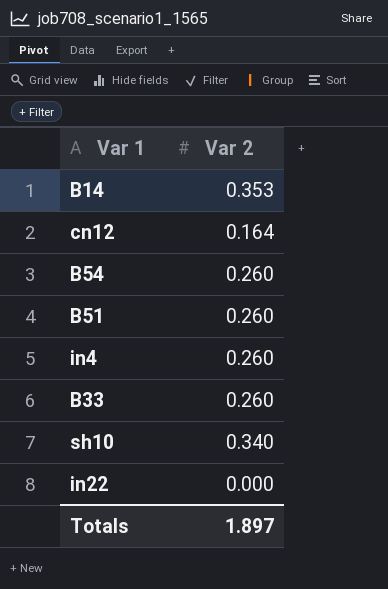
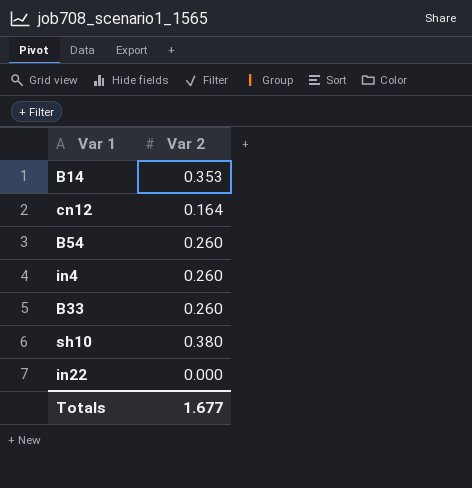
row B51: 0.260 -> none
sh10 | Var 2: 0.340 -> 0.380
Totals | Var 2: 1.897 -> 1.677

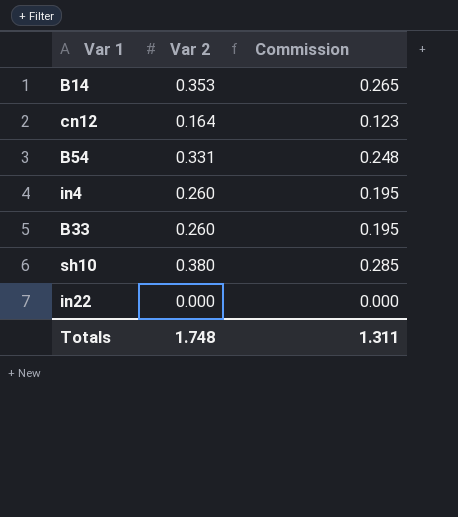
column Commission | formula: none -> [Var 2] * 0.75
B54 | Var 2: 0.260 -> 0.331
Totals | Var 2: 1.677 -> 1.748

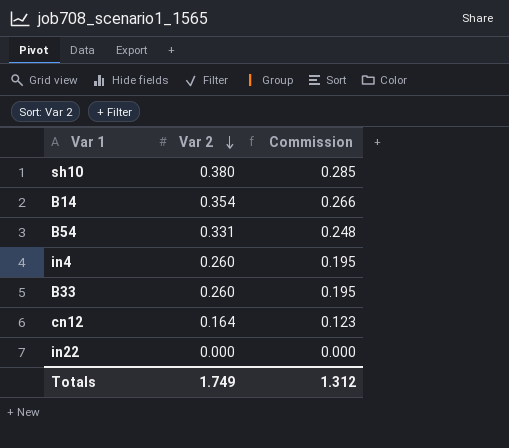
row order: none -> Var 2 descending
B14 | Var 2: 0.353 -> 0.354
B14 | Commission: 0.265 -> 0.266
Totals | Var 2: 1.748 -> 1.749
Totals | Commission: 1.311 -> 1.312

